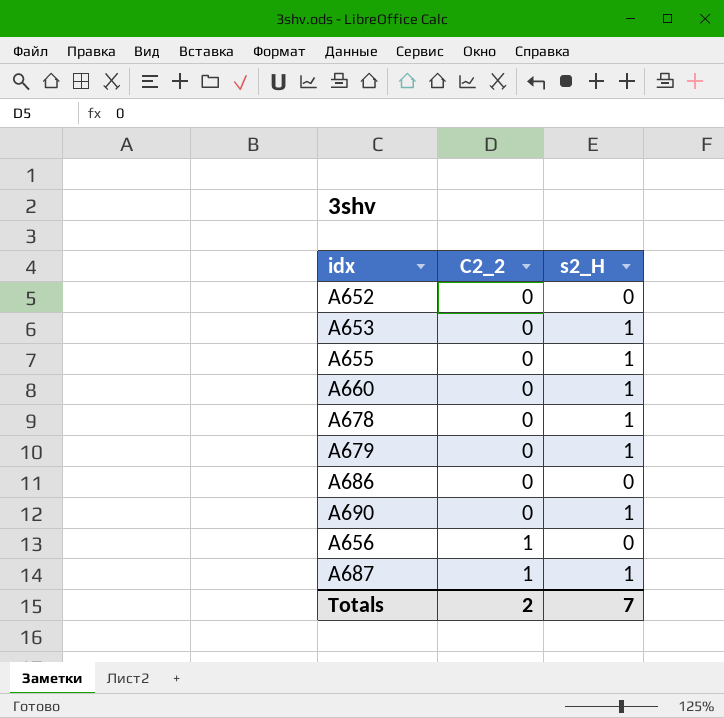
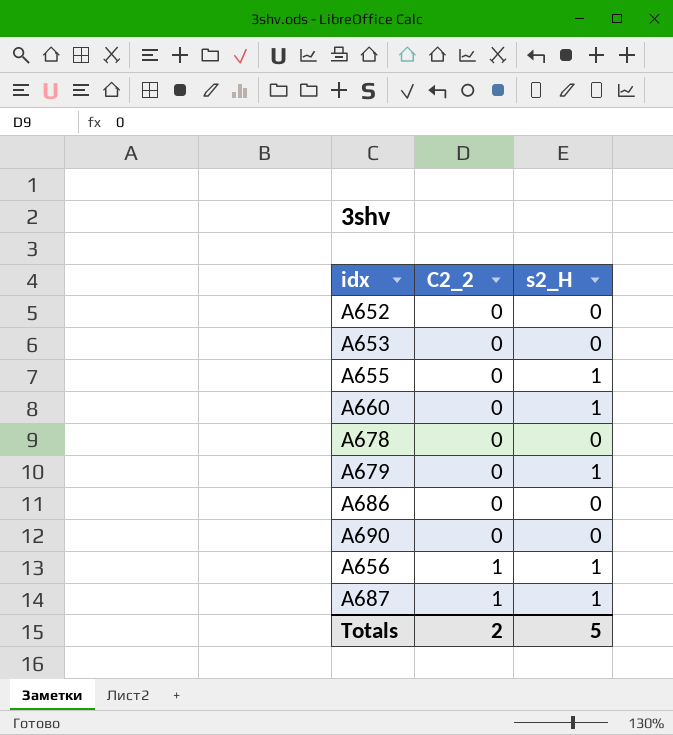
A653 | s2_H: 1 -> 0
A678 | s2_H: 1 -> 0
A690 | s2_H: 1 -> 0
A656 | s2_H: 0 -> 1
Totals | s2_H: 7 -> 5

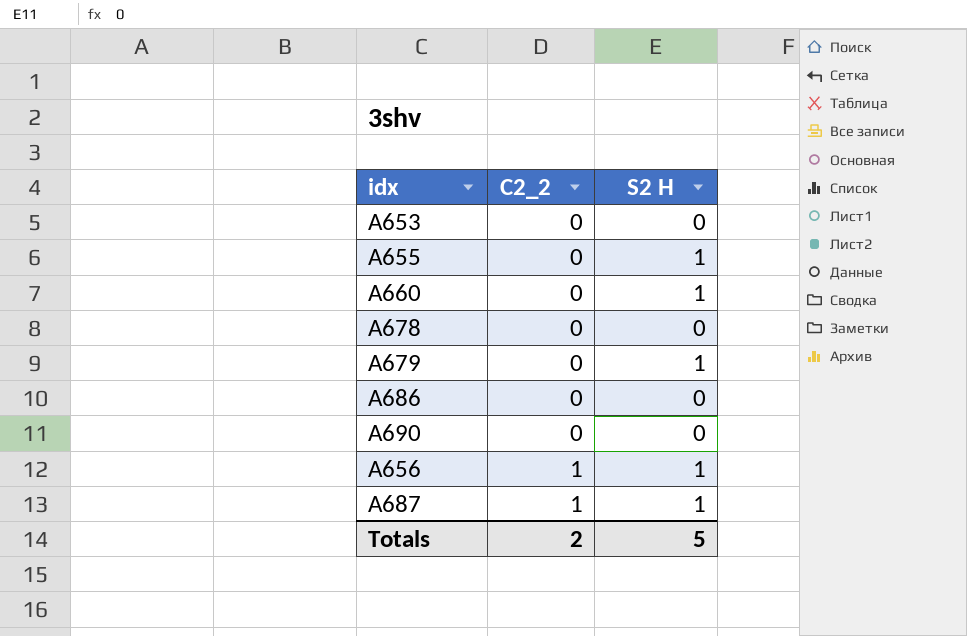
column name: s2_H -> S2 H
row A652: 0 | 0 -> none

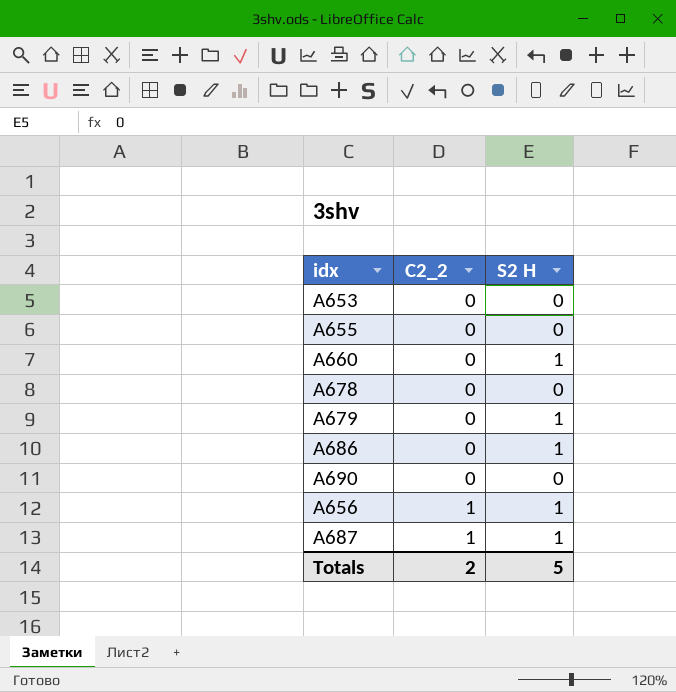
A655 | S2 H: 1 -> 0
A686 | S2 H: 0 -> 1

